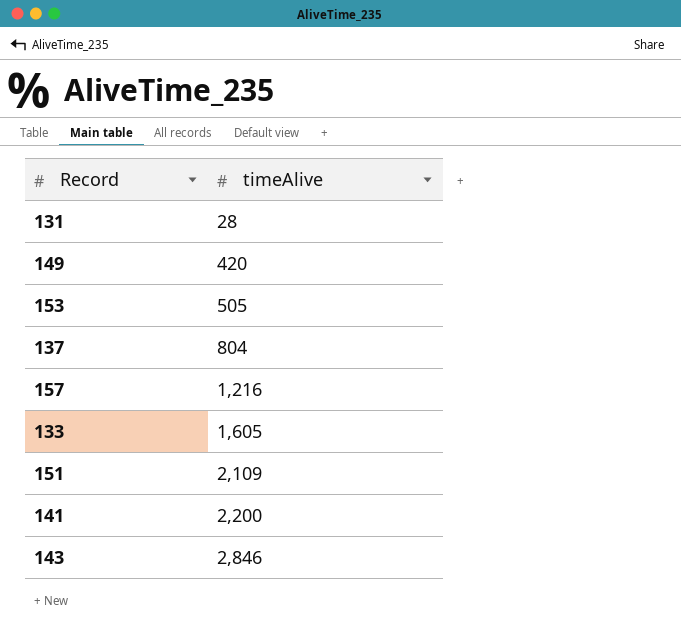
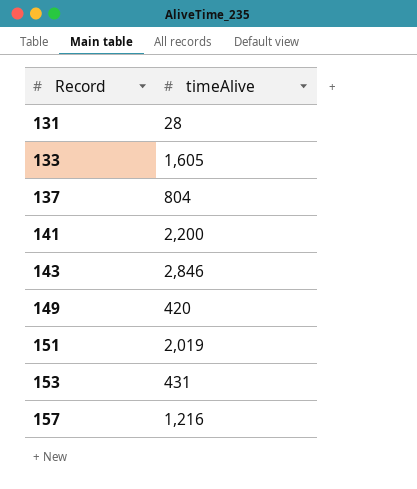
row order: timeAlive ascending -> Record ascending
151 | timeAlive: 2,109 -> 2,019
153 | timeAlive: 505 -> 431

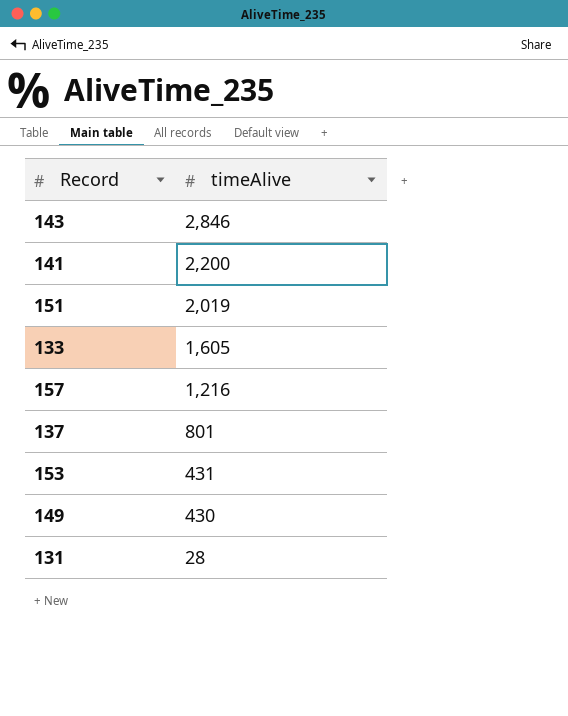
row order: Record ascending -> timeAlive descending
137 | timeAlive: 804 -> 801
149 | timeAlive: 420 -> 430

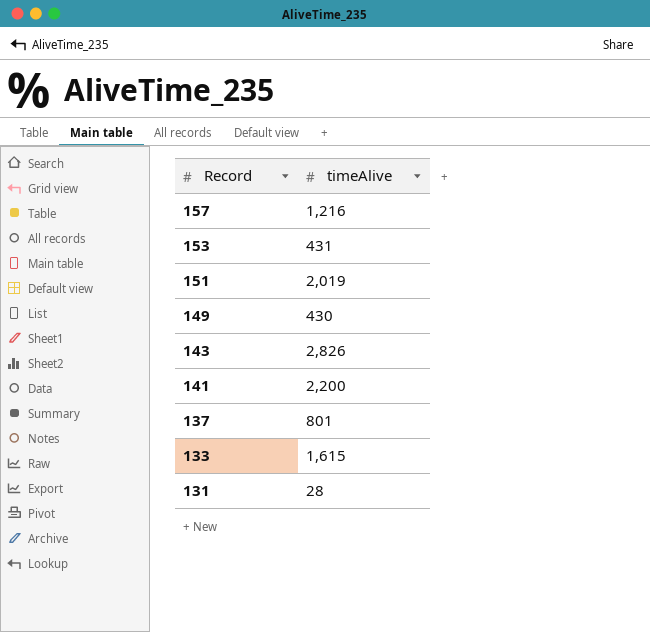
row order: timeAlive descending -> Record descending
143 | timeAlive: 2,846 -> 2,826
133 | timeAlive: 1,605 -> 1,615

